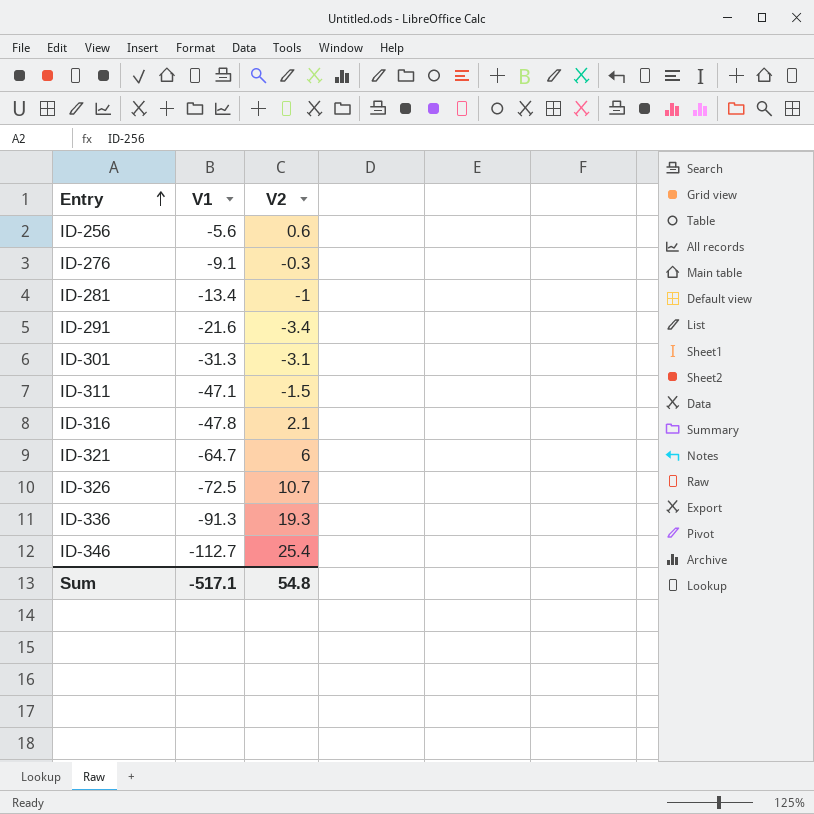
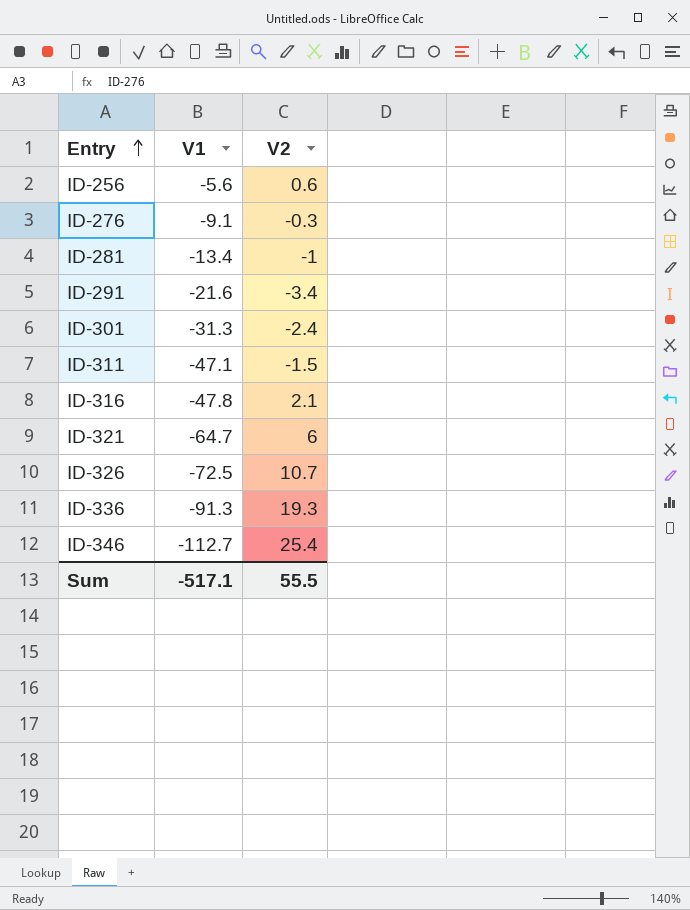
ID-301 | V2: -3.1 -> -2.4
Sum | V2: 54.8 -> 55.5

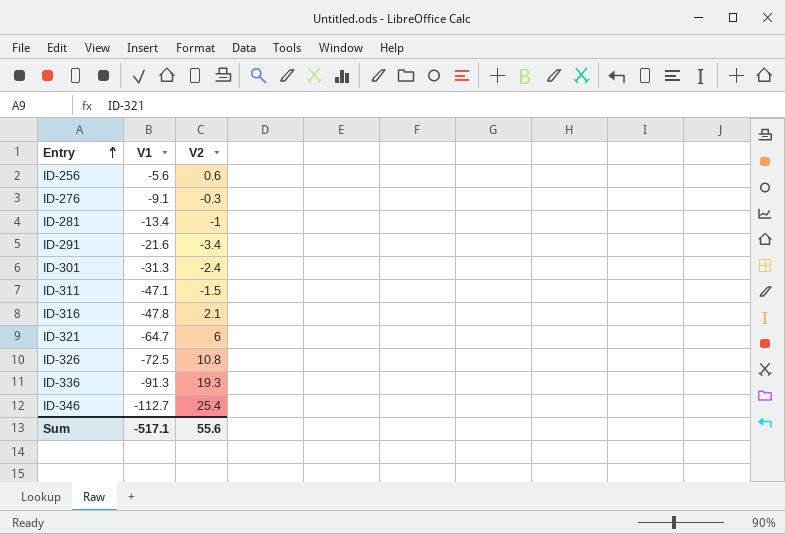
ID-326 | V2: 10.7 -> 10.8
Sum | V2: 55.5 -> 55.6

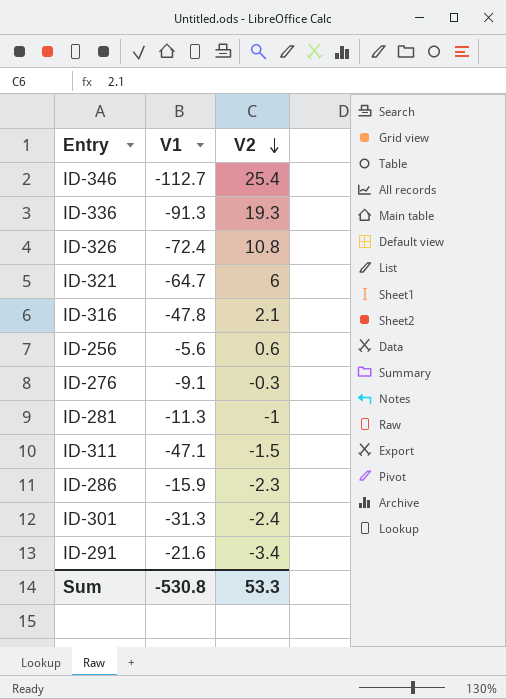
row order: Entry ascending -> V2 descending
ID-326 | V1: -72.5 -> -72.4
ID-281 | V1: -13.4 -> -11.3
row ID-286: none -> -15.9 | -2.3
Sum | V1: -517.1 -> -530.8
Sum | V2: 55.6 -> 53.3

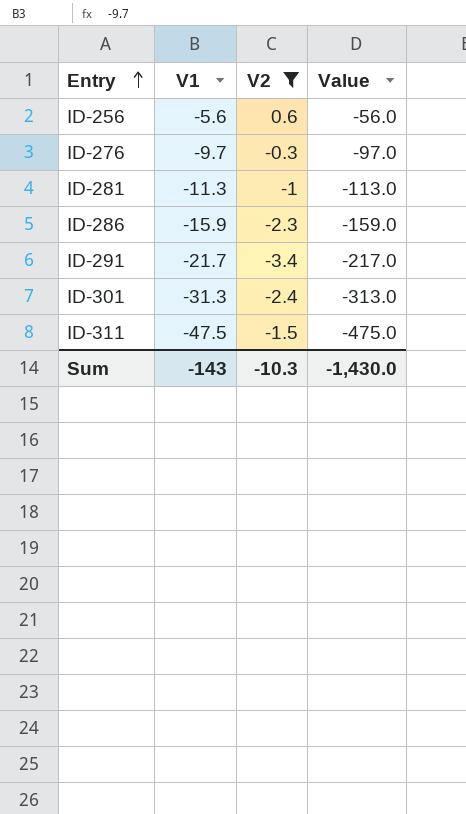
filter: none -> V2 <= 0.6
row order: V2 descending -> Entry ascending
column Value | formula: none -> [V1] * 10
ID-276 | V1: -9.1 -> -9.7
ID-291 | V1: -21.6 -> -21.7
ID-311 | V1: -47.1 -> -47.5
Sum | V1: -530.8 -> -143
Sum | V2: 53.3 -> -10.3

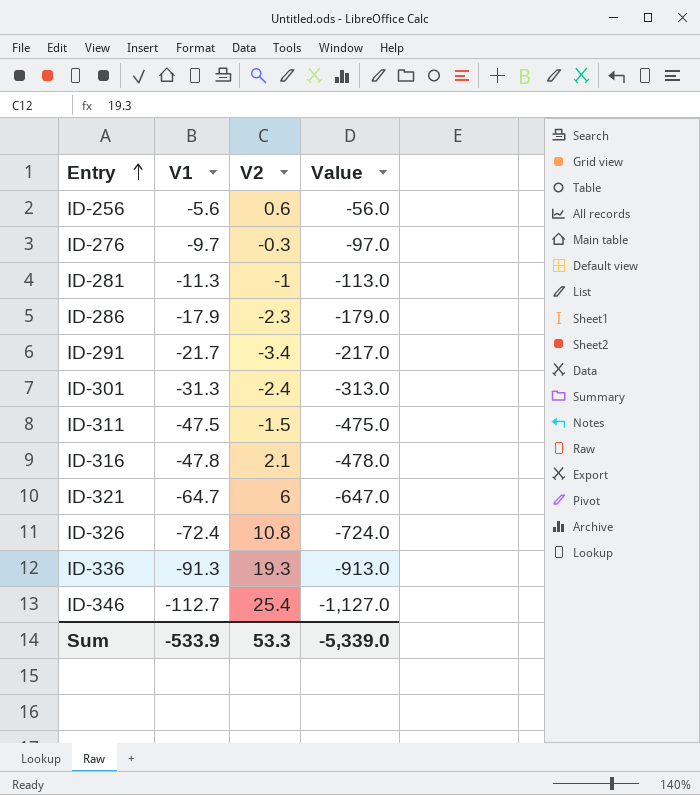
filter: V2 <= 0.6 -> none
ID-286 | V1: -15.9 -> -17.9
ID-286 | Value: -159.0 -> -179.0
Sum | V1: -143 -> -533.9
Sum | V2: -10.3 -> 53.3
Sum | Value: -1,430.0 -> -5,339.0

